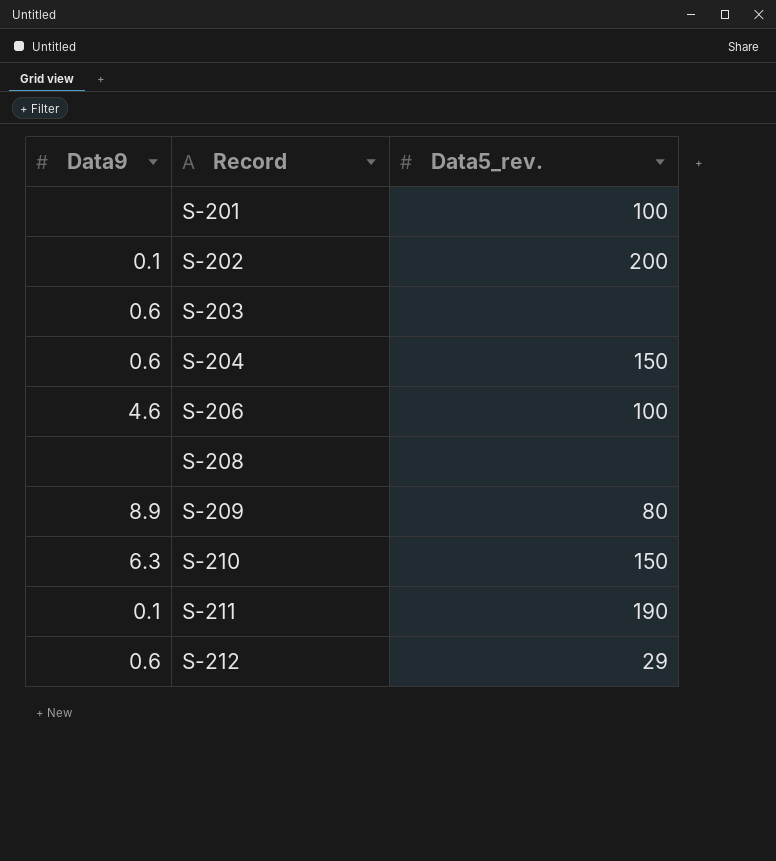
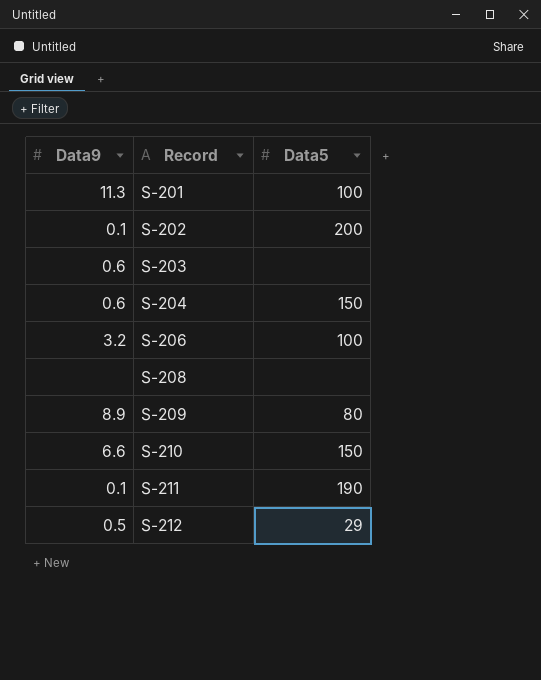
column name: Data5_rev. -> Data5
S-201 | Data9: none -> 11.3
S-206 | Data9: 4.6 -> 3.2
S-210 | Data9: 6.3 -> 6.6
S-212 | Data9: 0.6 -> 0.5

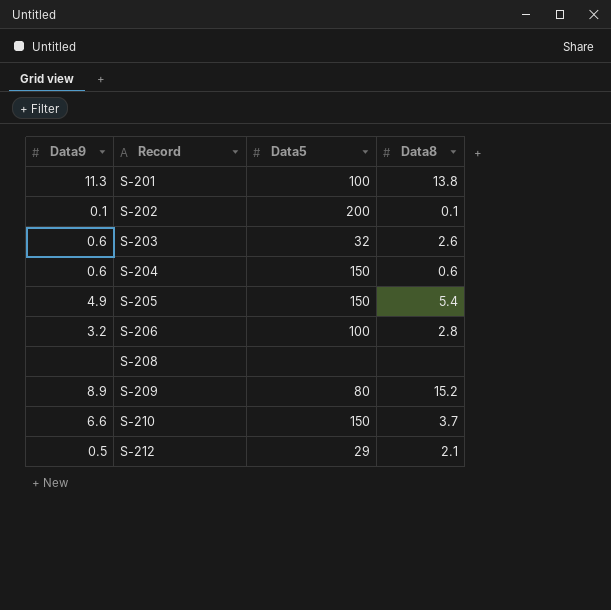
column Data8 | position: none -> 4
row S-211: 0.1 | 190 -> none
S-203 | Data5: none -> 32
row S-205: none -> 4.9 | 150 | 5.4

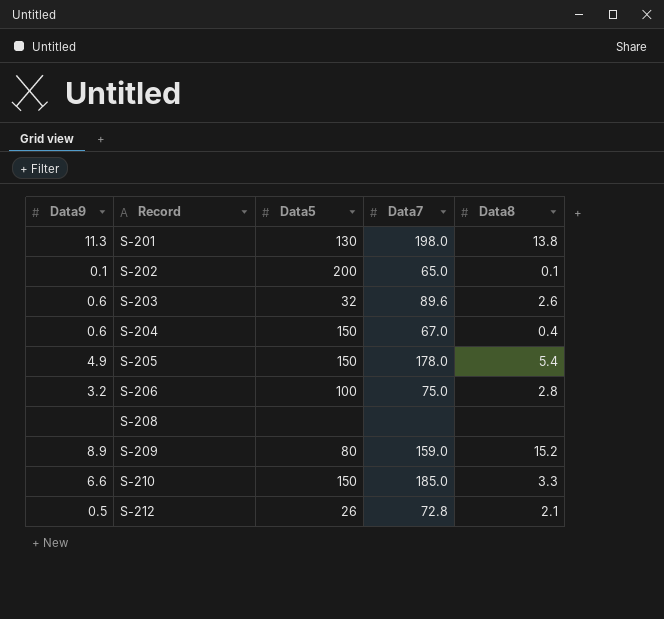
column Data7 | position: none -> 4
S-201 | Data5: 100 -> 130
S-204 | Data8: 0.6 -> 0.4
S-210 | Data8: 3.7 -> 3.3
S-212 | Data5: 29 -> 26

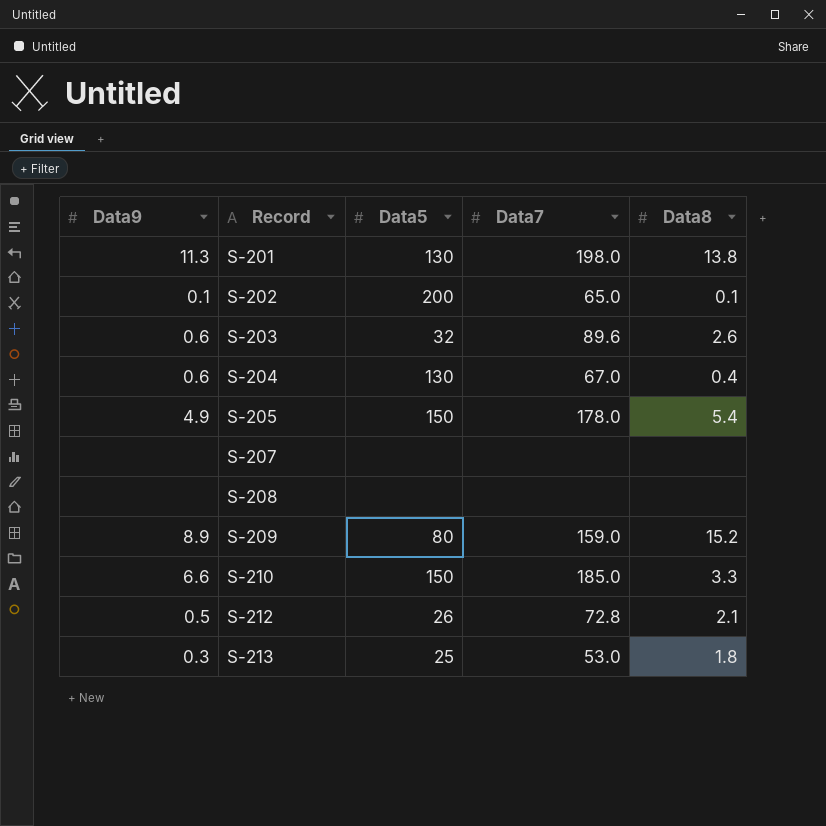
row S-206: 3.2 | 100 | 75.0 | 2.8 -> none
S-204 | Data5: 150 -> 130
row S-207: none -> none | none | none | none
row S-213: none -> 0.3 | 25 | 53.0 | 1.8

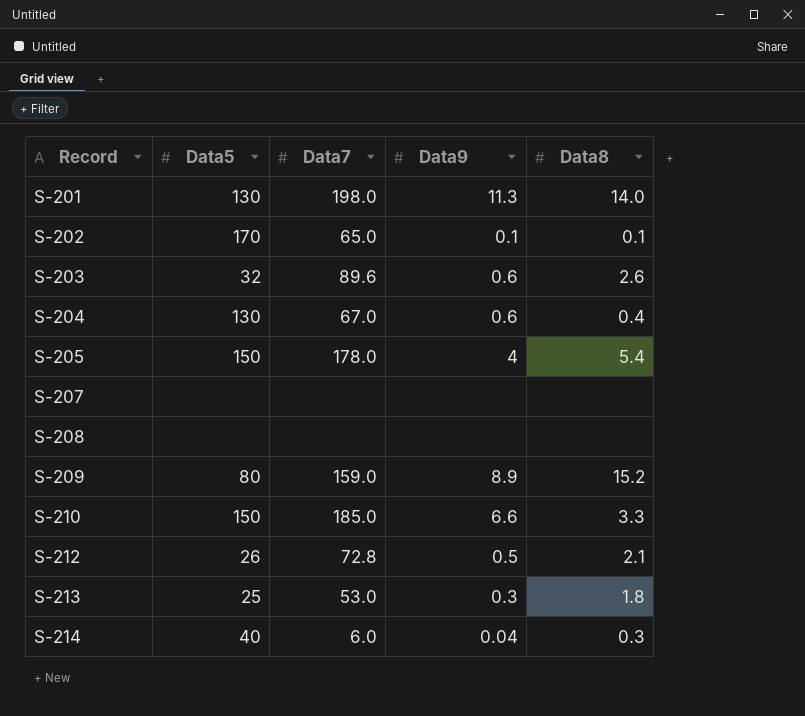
column Data9 | position: 1 -> 4
S-201 | Data8: 13.8 -> 14.0
S-202 | Data5: 200 -> 170
S-205 | Data9: 4.9 -> 4
row S-214: none -> 40 | 6.0 | 0.04 | 0.3

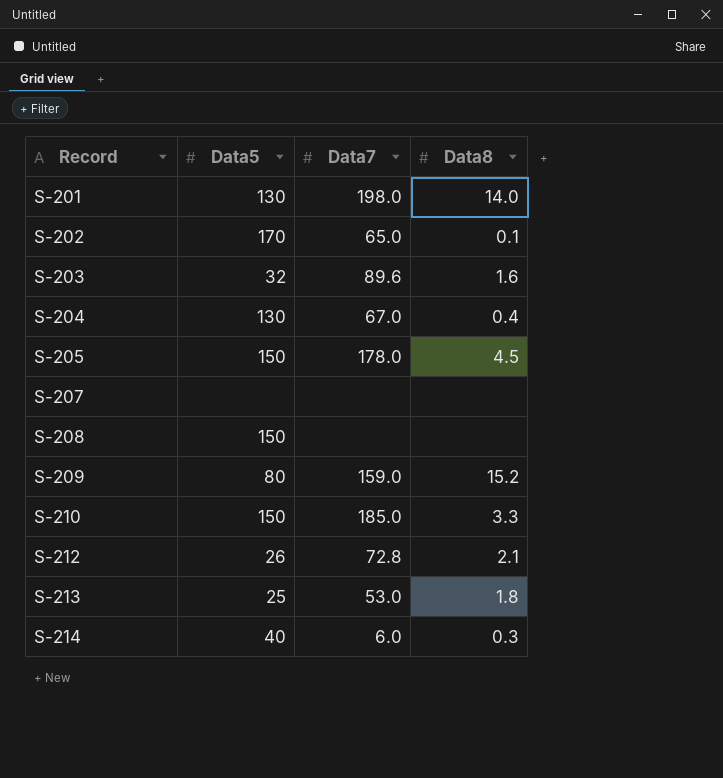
column Data9 | position: 4 -> none
S-203 | Data8: 2.6 -> 1.6
S-205 | Data8: 5.4 -> 4.5
S-208 | Data5: none -> 150

